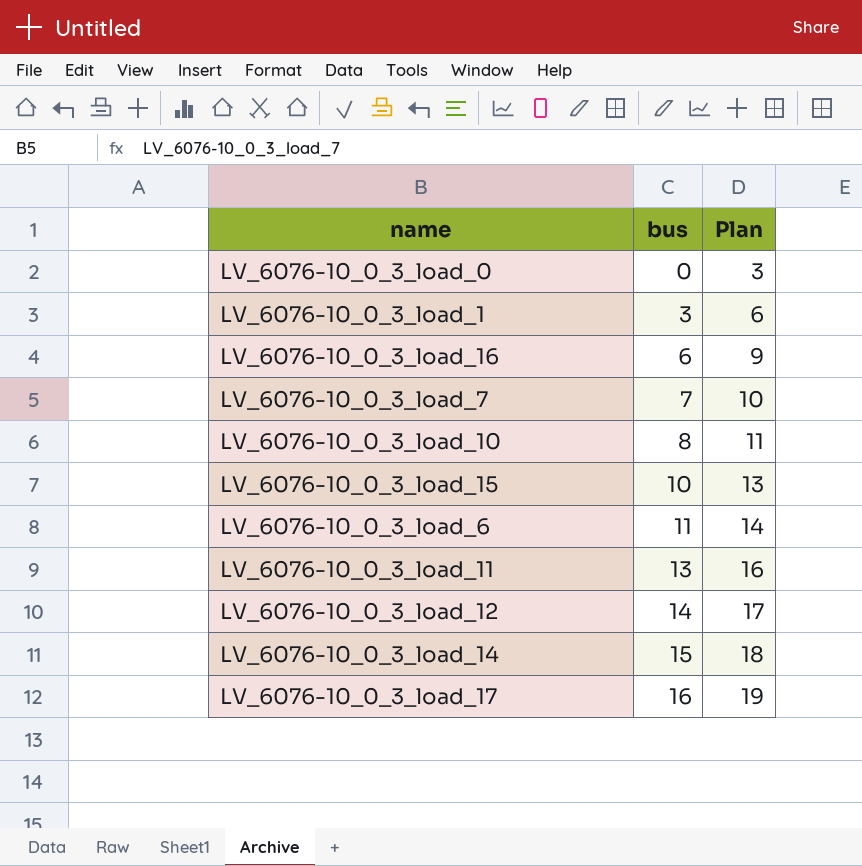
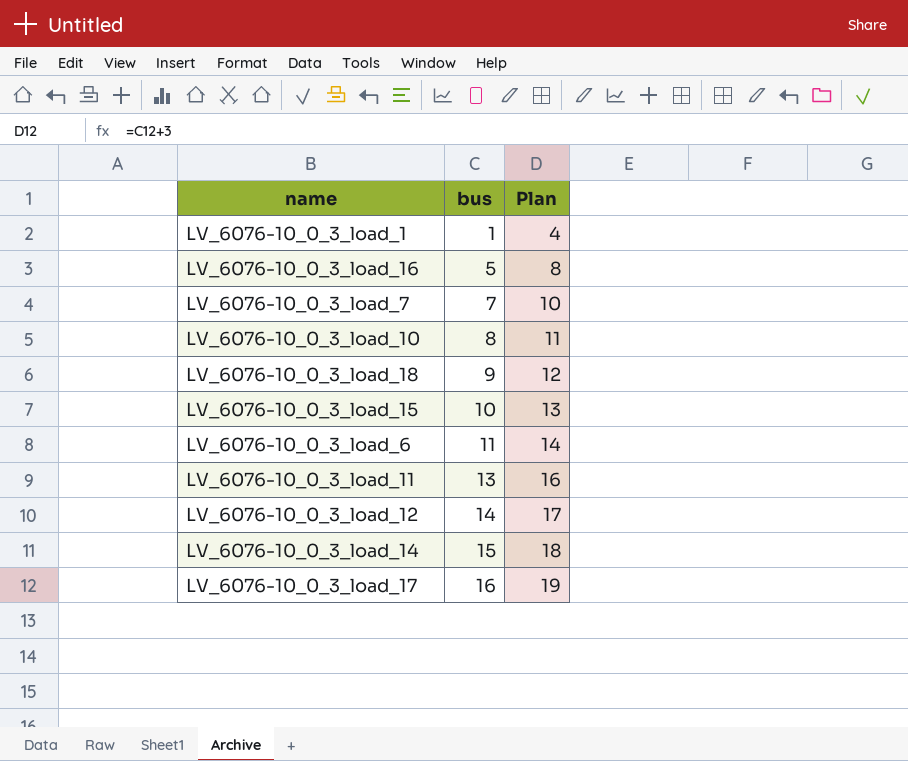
row LV_6076-10_0_3_load_0: 0 | 3 -> none
LV_6076-10_0_3_load_1 | bus: 3 -> 1
LV_6076-10_0_3_load_1 | Plan: 6 -> 4
LV_6076-10_0_3_load_16 | bus: 6 -> 5
LV_6076-10_0_3_load_16 | Plan: 9 -> 8
row LV_6076-10_0_3_load_18: none -> 9 | 12

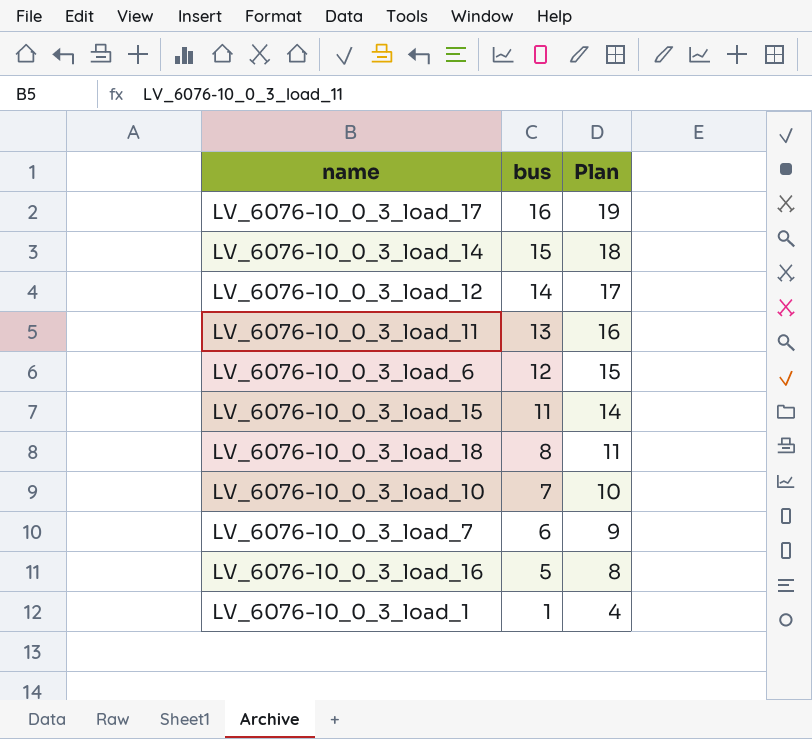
row order: bus ascending -> bus descending
LV_6076-10_0_3_load_6 | bus: 11 -> 12
LV_6076-10_0_3_load_6 | Plan: 14 -> 15
LV_6076-10_0_3_load_15 | bus: 10 -> 11
LV_6076-10_0_3_load_15 | Plan: 13 -> 14
LV_6076-10_0_3_load_18 | bus: 9 -> 8
LV_6076-10_0_3_load_18 | Plan: 12 -> 11
LV_6076-10_0_3_load_10 | bus: 8 -> 7
LV_6076-10_0_3_load_10 | Plan: 11 -> 10
LV_6076-10_0_3_load_7 | bus: 7 -> 6
LV_6076-10_0_3_load_7 | Plan: 10 -> 9

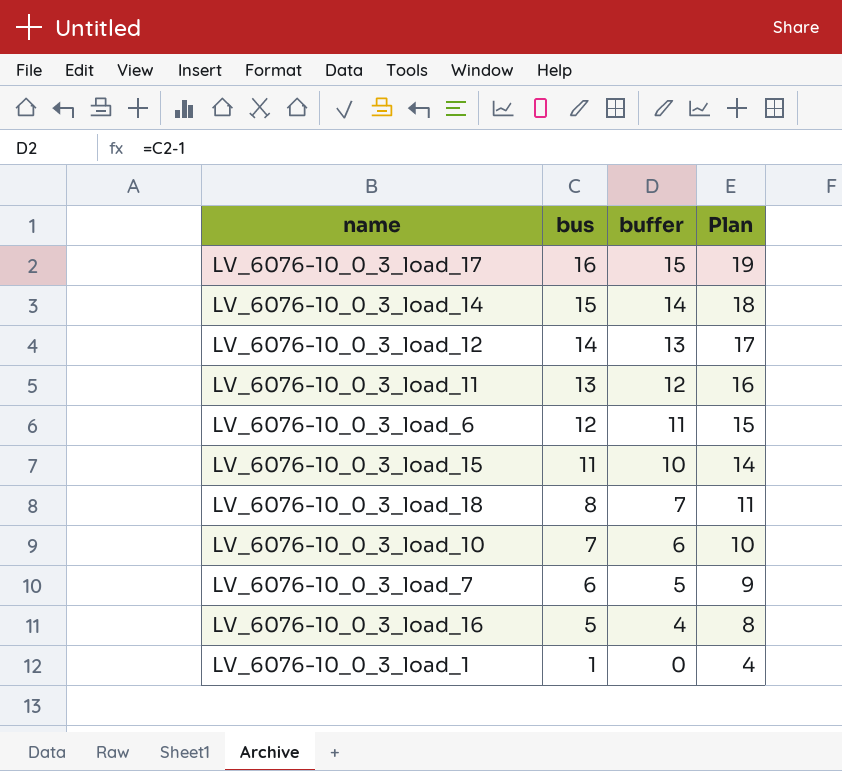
column buffer | formula: none -> [bus] - 1

